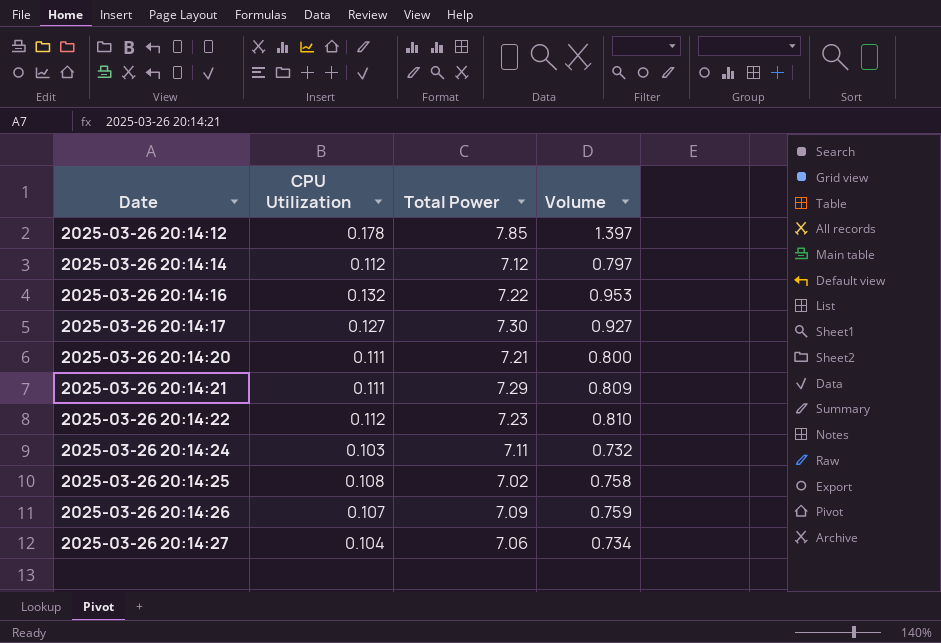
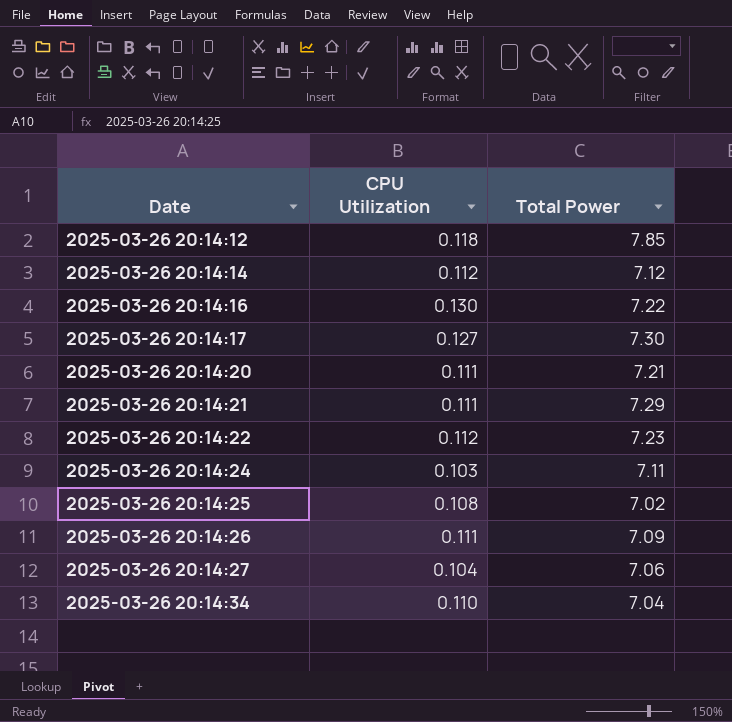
column Volume | formula: [CPU Utilization] * [Total Power] -> none
2025-03-26 20:14:12 | CPU Utilization: 0.178 -> 0.118
2025-03-26 20:14:16 | CPU Utilization: 0.132 -> 0.130
2025-03-26 20:14:26 | CPU Utilization: 0.107 -> 0.111
row 2025-03-26 20:14:34: none -> 0.110 | 7.04

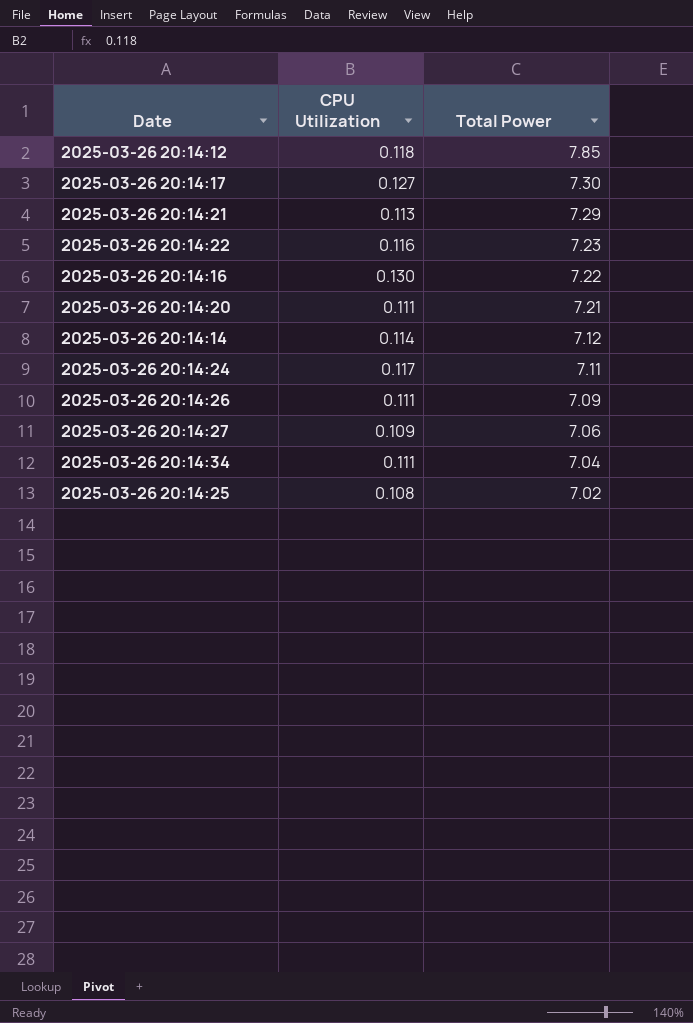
row order: Date ascending -> Total Power descending
2025-03-26 20:14:21 | CPU Utilization: 0.111 -> 0.113
2025-03-26 20:14:22 | CPU Utilization: 0.112 -> 0.116
2025-03-26 20:14:14 | CPU Utilization: 0.112 -> 0.114
2025-03-26 20:14:24 | CPU Utilization: 0.103 -> 0.117
2025-03-26 20:14:27 | CPU Utilization: 0.104 -> 0.109
2025-03-26 20:14:34 | CPU Utilization: 0.110 -> 0.111

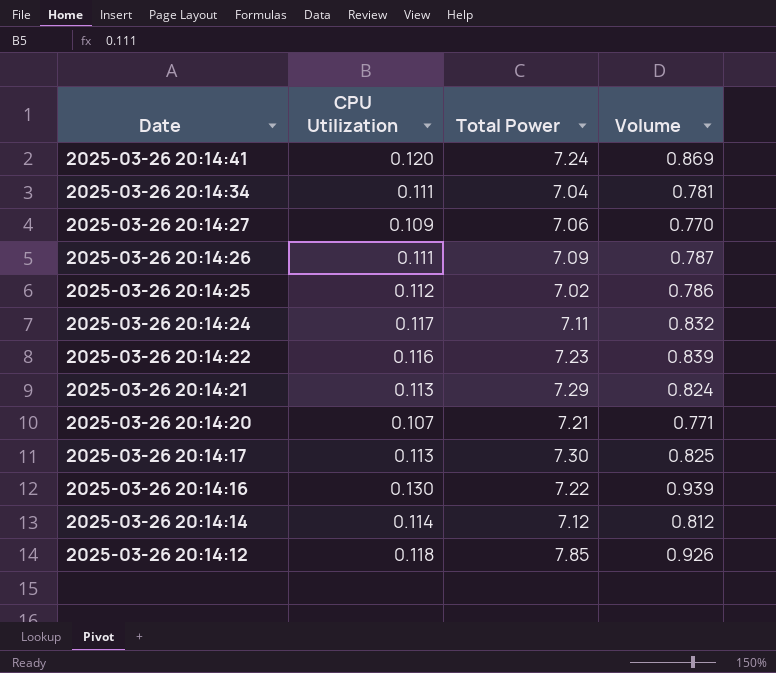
row order: Total Power descending -> Date descending
column Volume | formula: none -> [CPU Utilization] * [Total Power]
row 2025-03-26 20:14:41: none -> 0.120 | 7.24 | 0.869
2025-03-26 20:14:25 | CPU Utilization: 0.108 -> 0.112
2025-03-26 20:14:20 | CPU Utilization: 0.111 -> 0.107
2025-03-26 20:14:17 | CPU Utilization: 0.127 -> 0.113

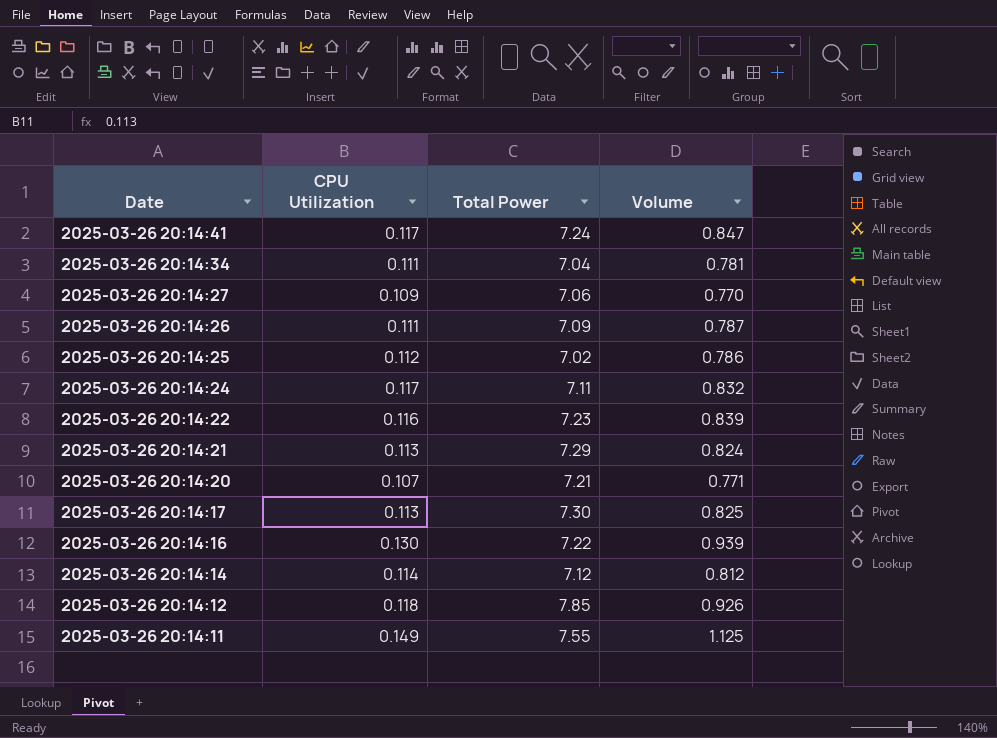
2025-03-26 20:14:41 | CPU Utilization: 0.120 -> 0.117
2025-03-26 20:14:41 | Volume: 0.869 -> 0.847
row 2025-03-26 20:14:11: none -> 0.149 | 7.55 | 1.125

